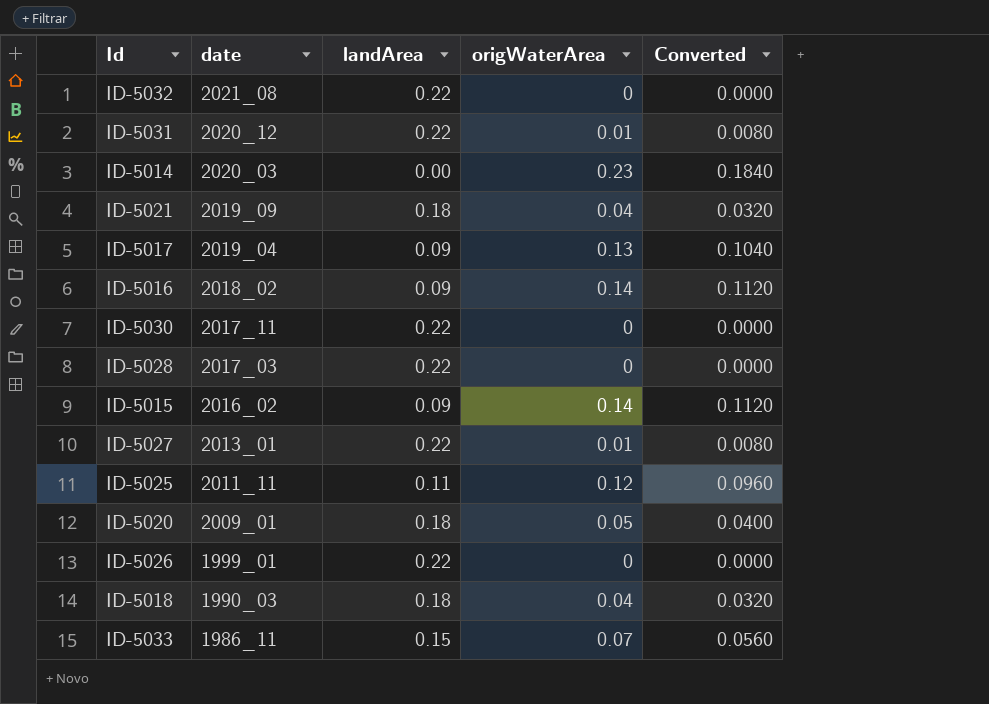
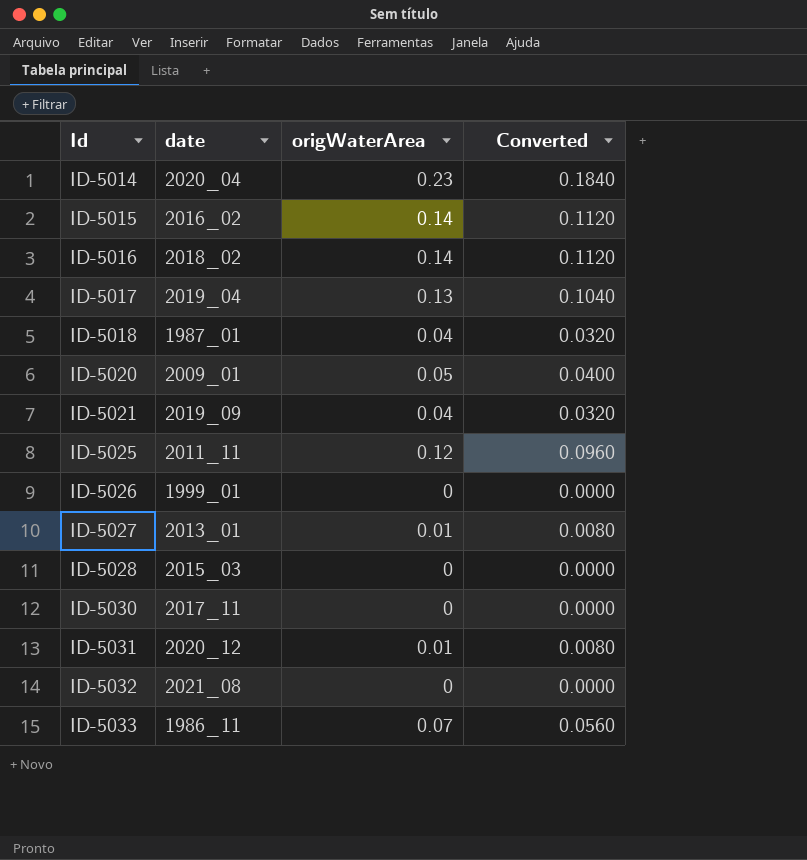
row order: date descending -> Id ascending
column landArea | position: 3 -> none
ID-5014 | date: 2020_03 -> 2020_04
ID-5018 | date: 1990_03 -> 1987_01
ID-5028 | date: 2017_03 -> 2015_03

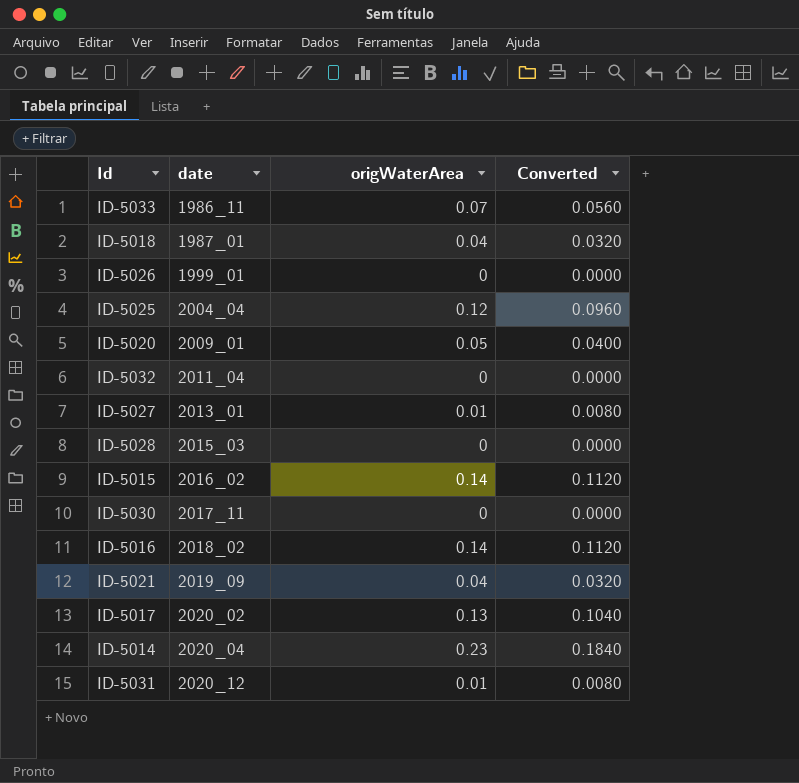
row order: Id ascending -> date ascending
ID-5025 | date: 2011_11 -> 2004_04
ID-5032 | date: 2021_08 -> 2011_04
ID-5017 | date: 2019_04 -> 2020_02

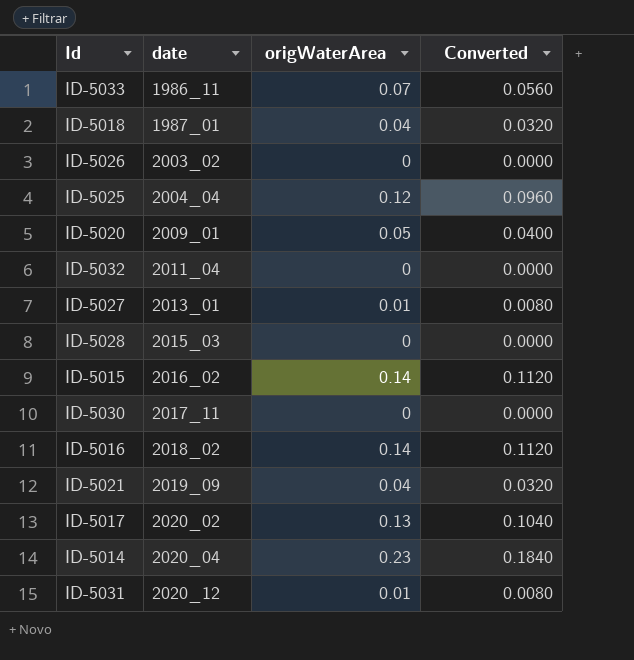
ID-5026 | date: 1999_01 -> 2003_02

